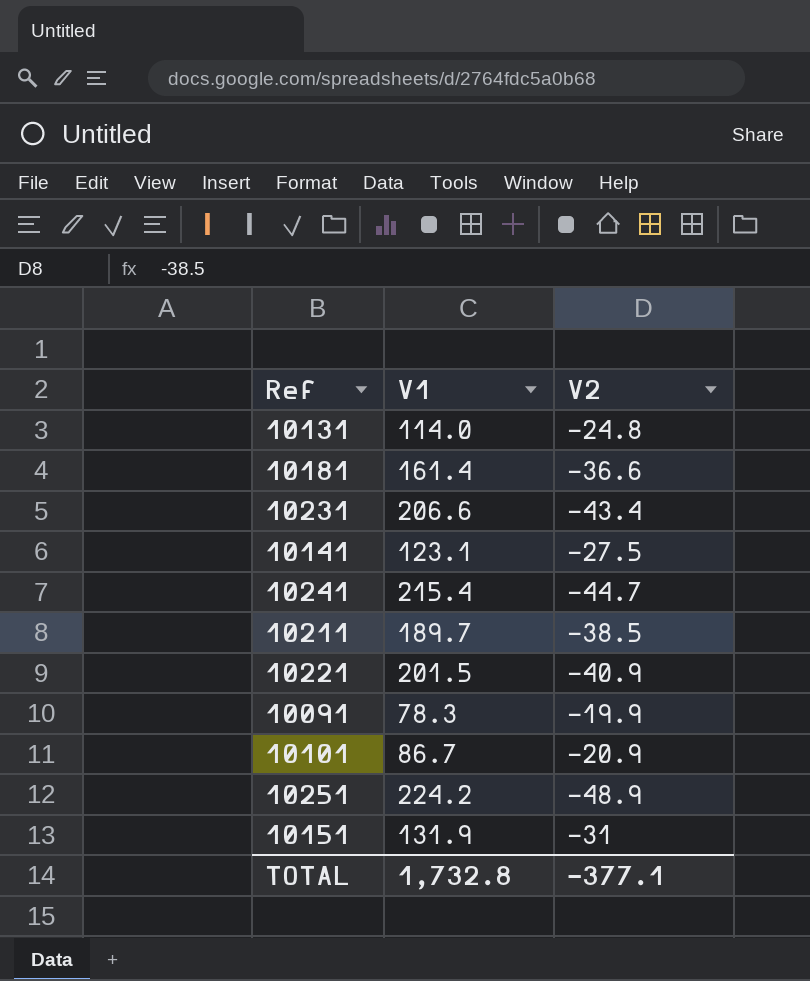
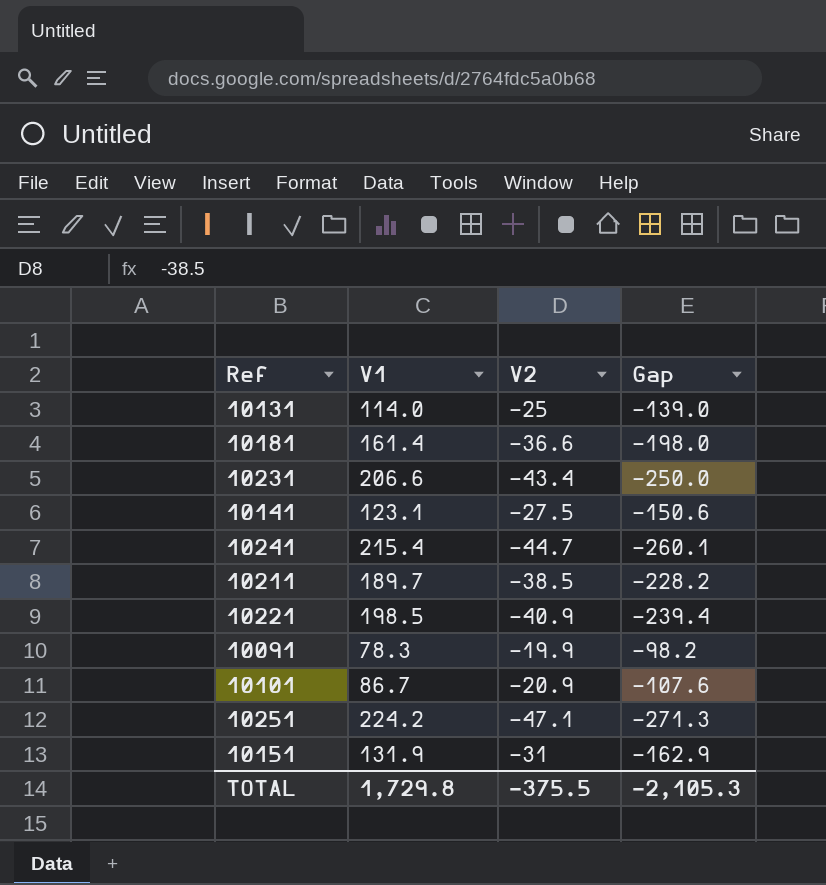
column Gap | formula: none -> [V2] - [V1]
10131 | V2: -24.8 -> -25
10221 | V1: 201.5 -> 198.5
10251 | V2: -48.9 -> -47.1
TOTAL | V1: 1,732.8 -> 1,729.8
TOTAL | V2: -377.1 -> -375.5

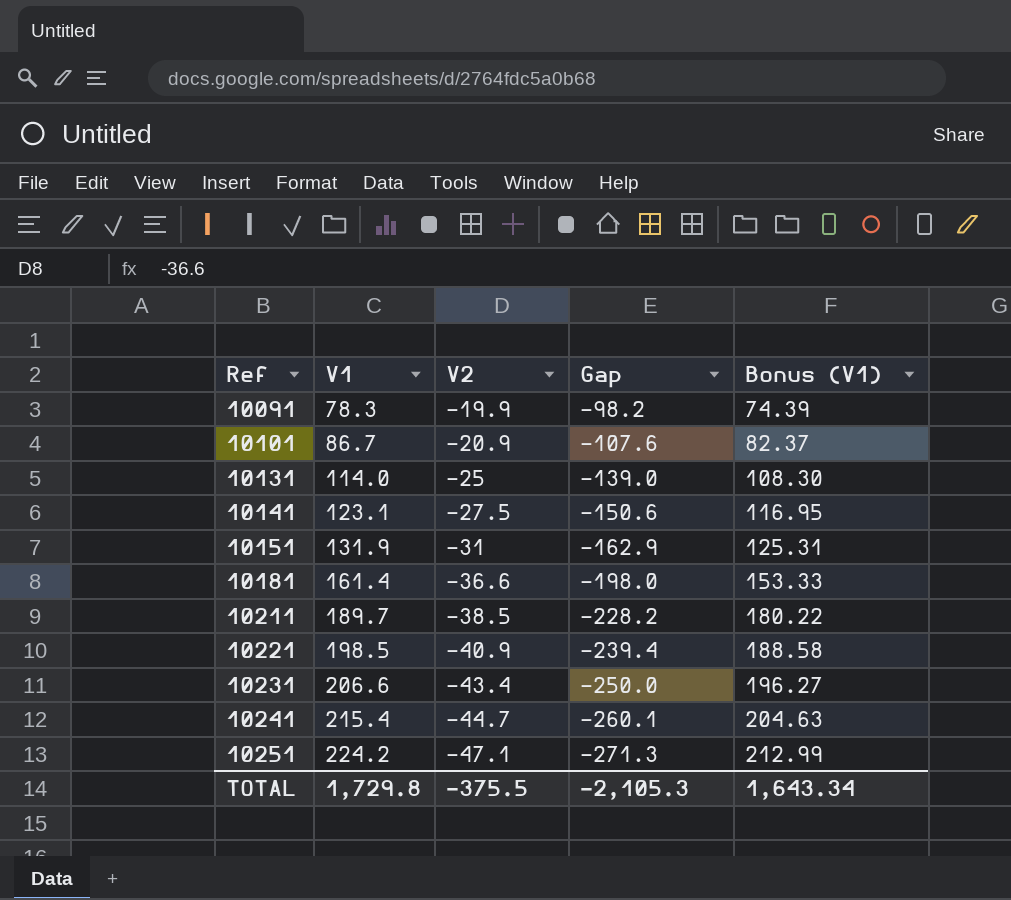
row order: none -> Ref ascending
column Bonus (V1) | formula: none -> [V1] * 0.95

